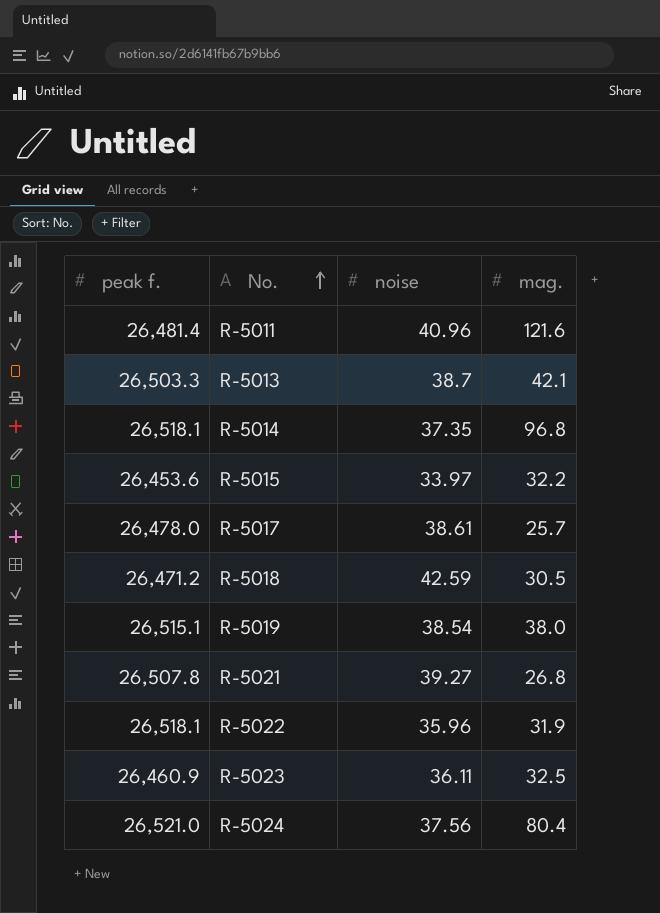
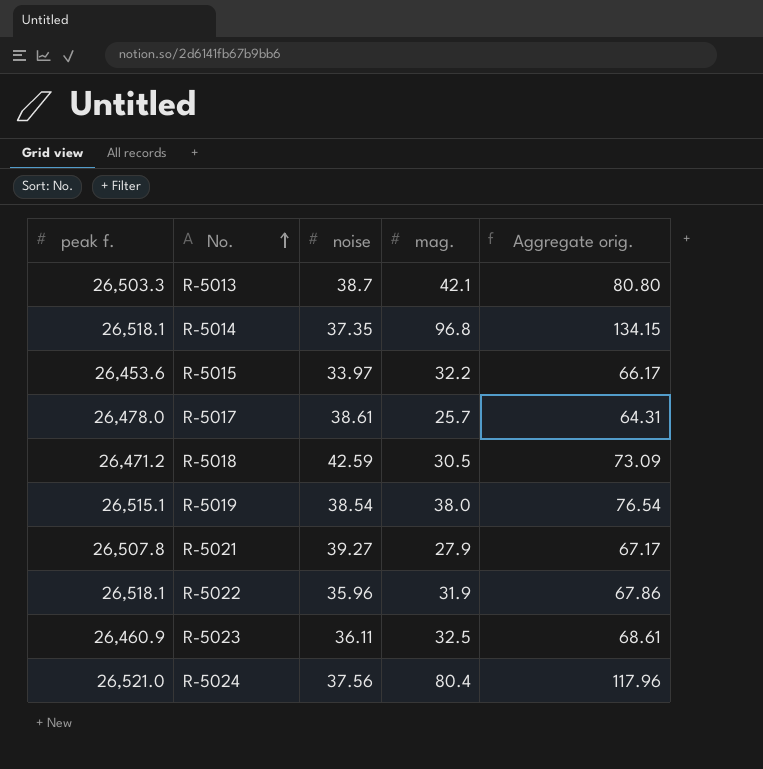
column Aggregate orig. | formula: none -> [noise] + [mag.]
row R-5011: 26,481.4 | 40.96 | 121.6 -> none
R-5021 | mag.: 26.8 -> 27.9

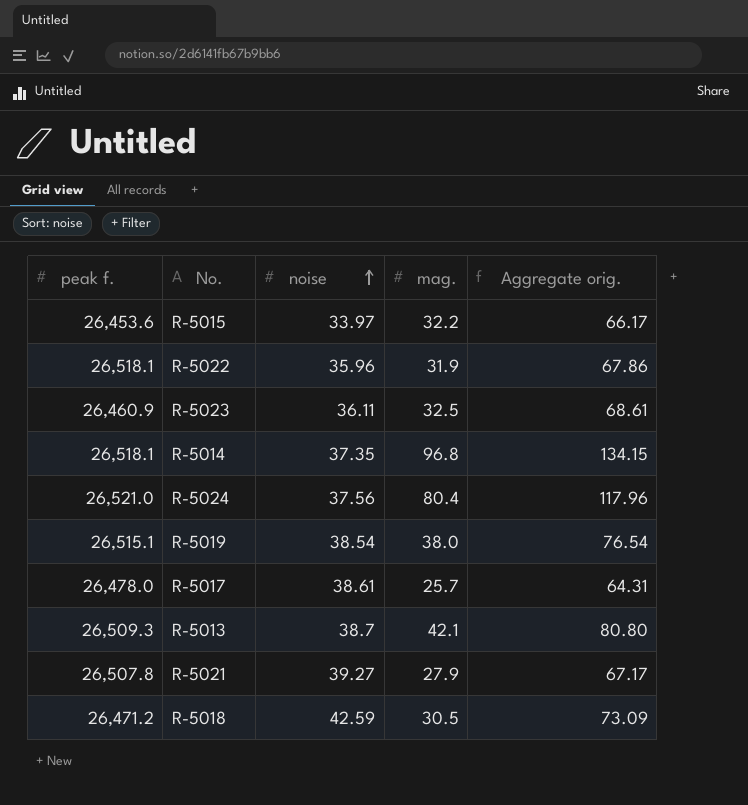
row order: No. ascending -> noise ascending
R-5013 | peak f.: 26,503.3 -> 26,509.3

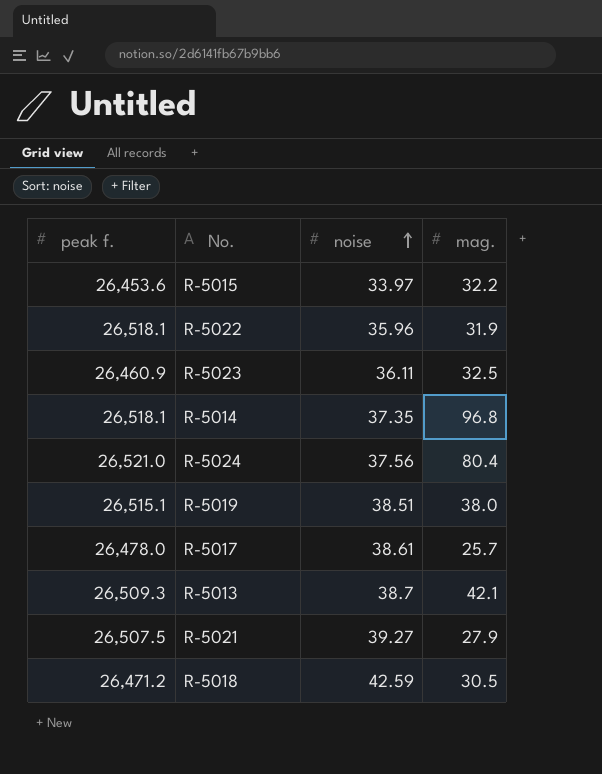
column Aggregate orig. | formula: [noise] + [mag.] -> none
R-5019 | noise: 38.54 -> 38.51
R-5021 | peak f.: 26,507.8 -> 26,507.5

